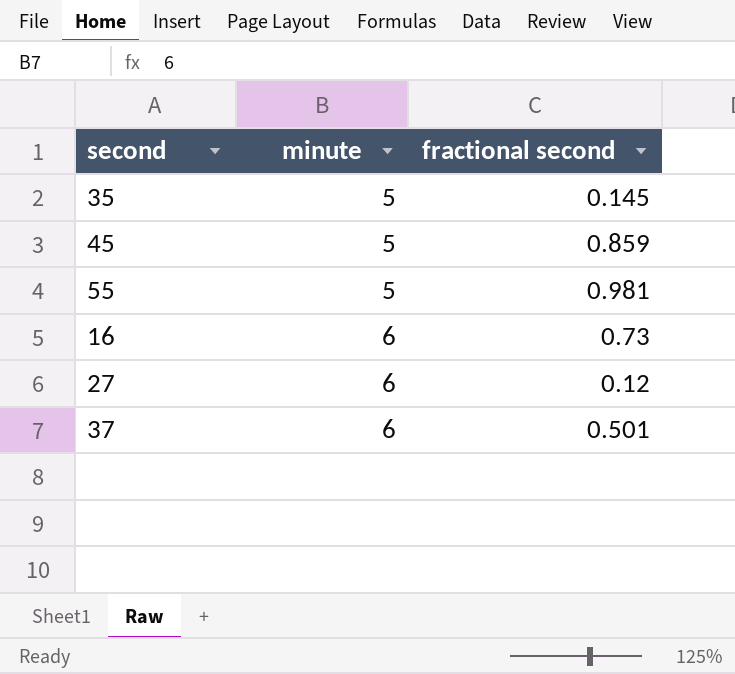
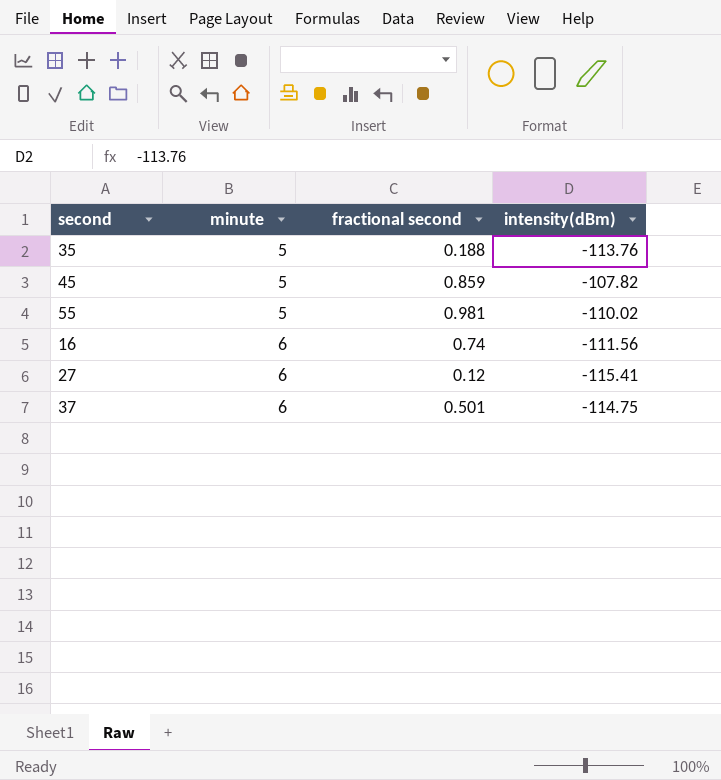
column intensity(dBm) | position: none -> 4
35 | fractional second: 0.145 -> 0.188
16 | fractional second: 0.73 -> 0.74

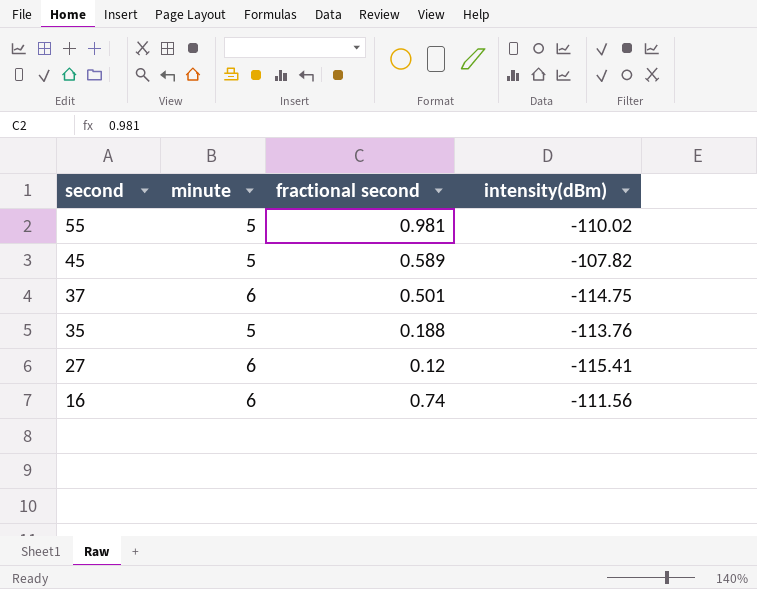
row order: minute ascending -> second descending
45 | fractional second: 0.859 -> 0.589

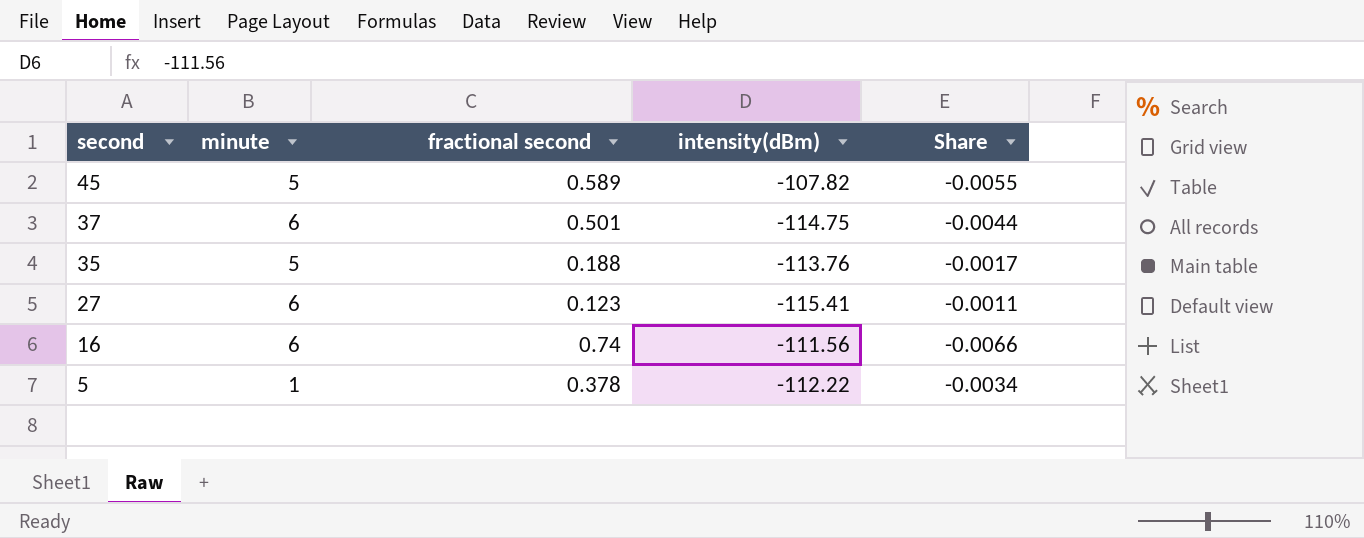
column Share | formula: none -> [fractional second] / [intensity(dBm)]
row 55: 5 | 0.981 | -110.02 -> none
27 | fractional second: 0.12 -> 0.123
row 5: none -> 1 | 0.378 | -112.22 | -0.0034

